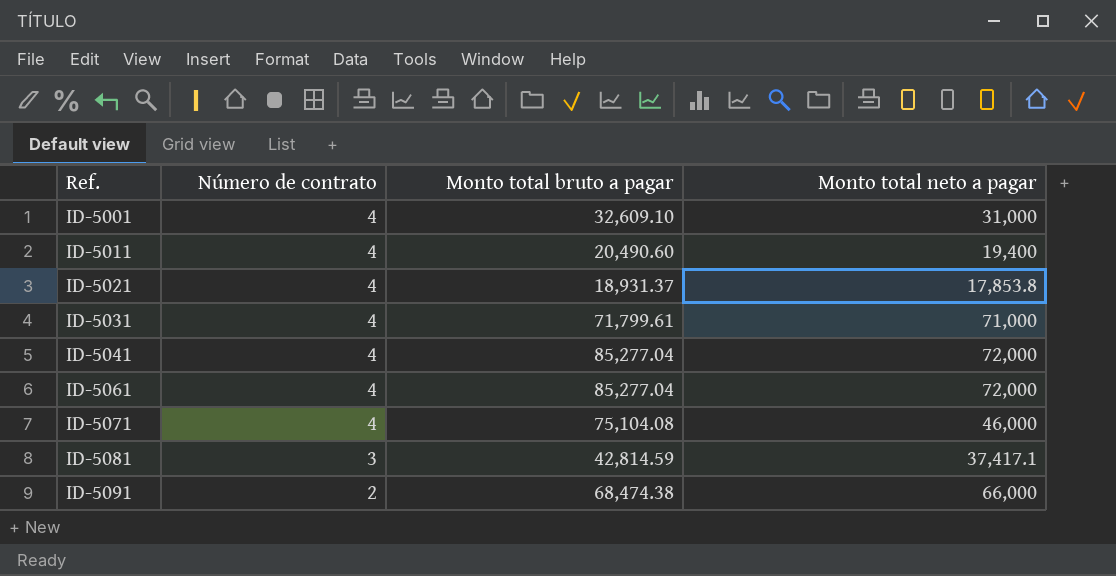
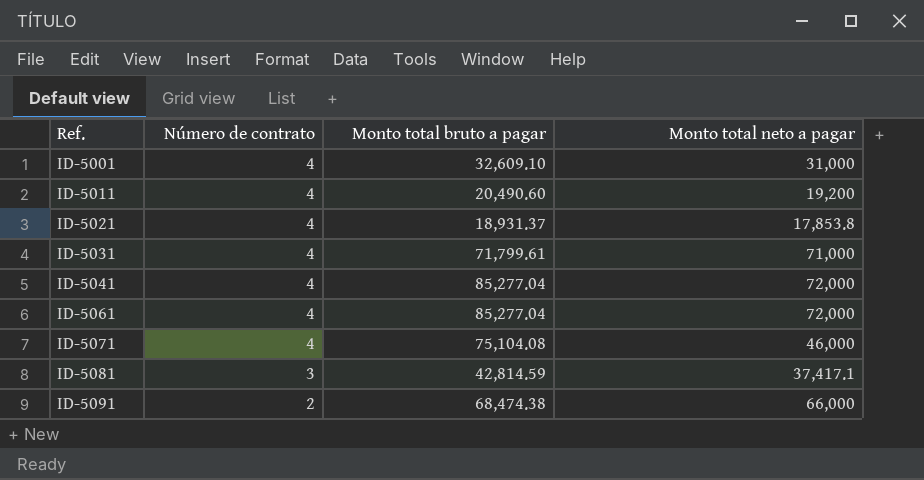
ID-5011 | Monto total neto a pagar: 19,400 -> 19,200

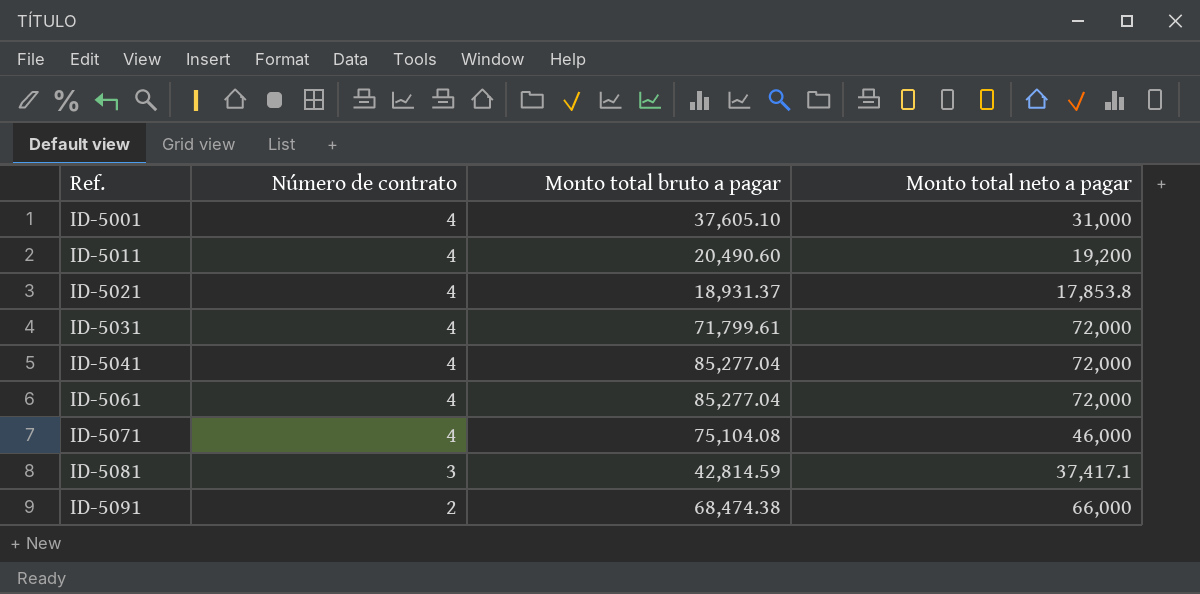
ID-5001 | Monto total bruto a pagar: 32,609.10 -> 37,605.10
ID-5031 | Monto total neto a pagar: 71,000 -> 72,000

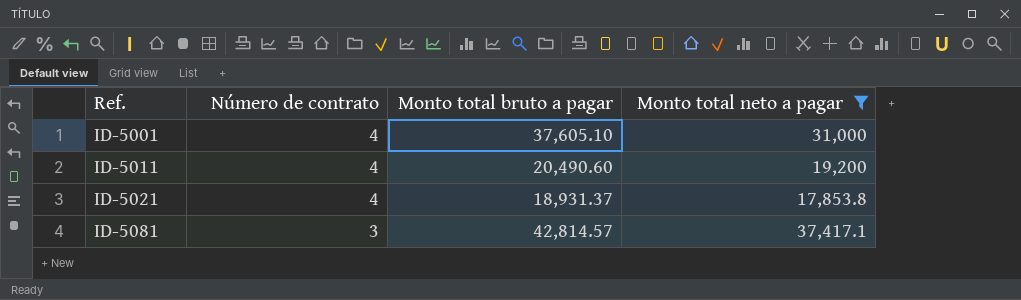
filter: none -> Monto total neto a pagar <= 37,417.1
ID-5081 | Monto total bruto a pagar: 42,814.59 -> 42,814.57

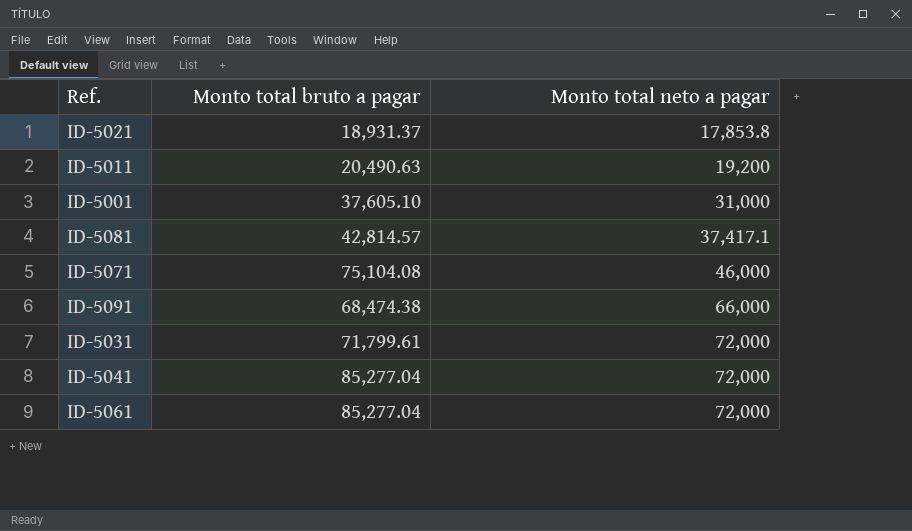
filter: Monto total neto a pagar <= 37,417.1 -> none
row order: Ref. ascending -> Monto total neto a pagar ascending
column Número de contrato | position: 2 -> none
ID-5011 | Monto total bruto a pagar: 20,490.60 -> 20,490.63

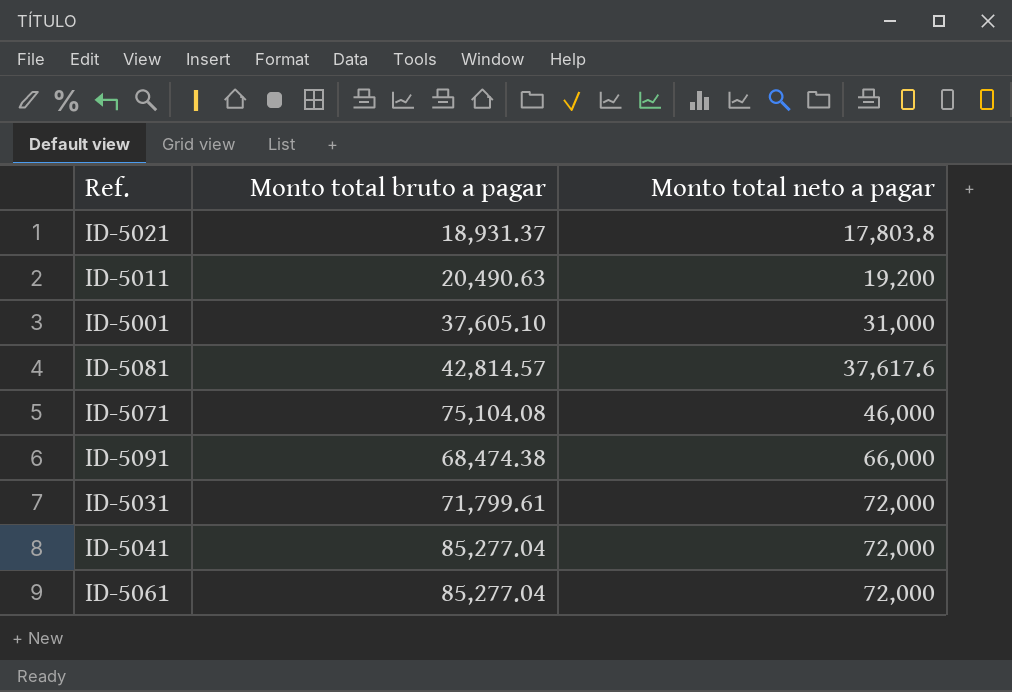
ID-5021 | Monto total neto a pagar: 17,853.8 -> 17,803.8
ID-5081 | Monto total neto a pagar: 37,417.1 -> 37,617.6

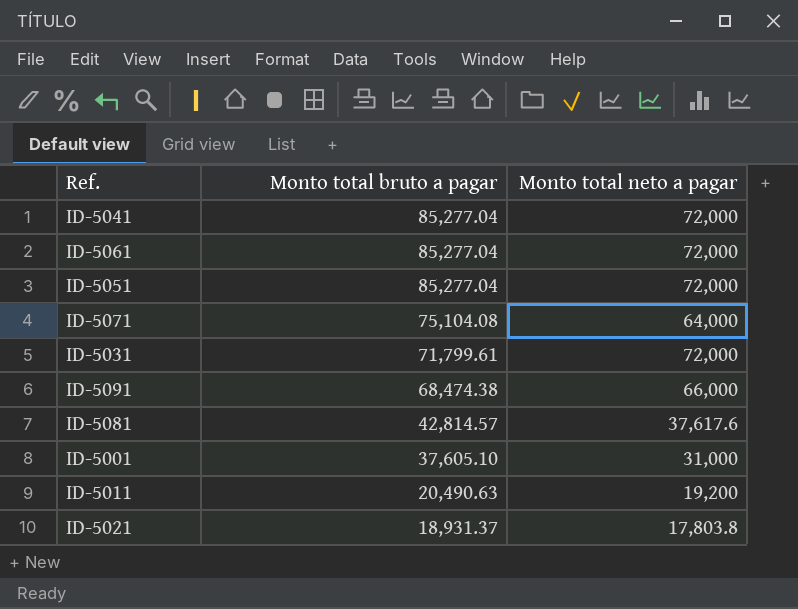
row order: Monto total neto a pagar ascending -> Monto total bruto a pagar descending
row ID-5051: none -> 85,277.04 | 72,000
ID-5071 | Monto total neto a pagar: 46,000 -> 64,000

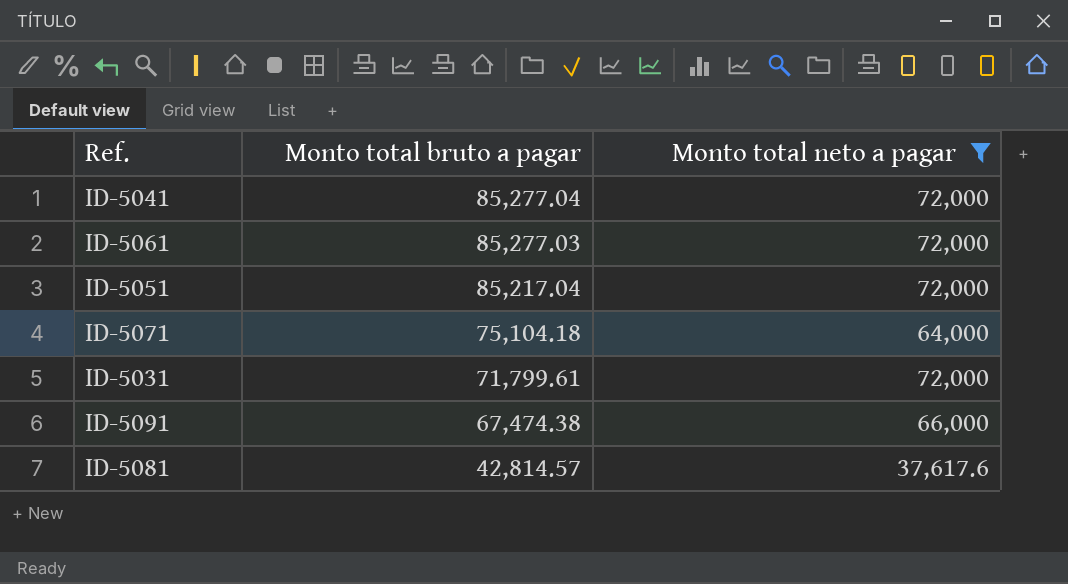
filter: none -> Monto total neto a pagar >= 37,617.6
ID-5061 | Monto total bruto a pagar: 85,277.04 -> 85,277.03
ID-5051 | Monto total bruto a pagar: 85,277.04 -> 85,217.04
ID-5071 | Monto total bruto a pagar: 75,104.08 -> 75,104.18
ID-5091 | Monto total bruto a pagar: 68,474.38 -> 67,474.38

